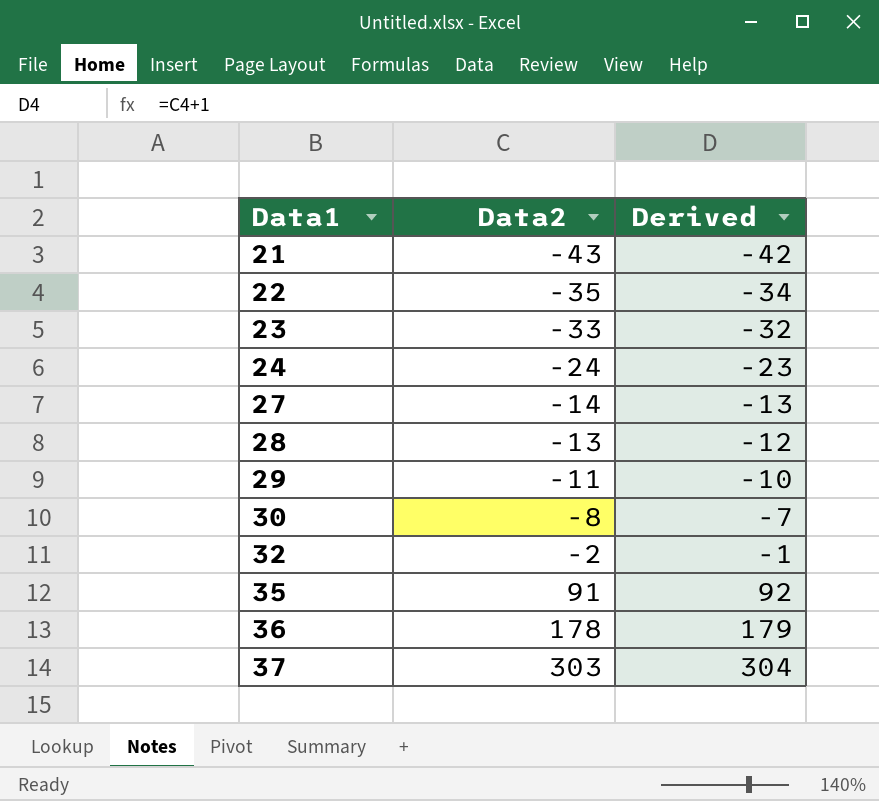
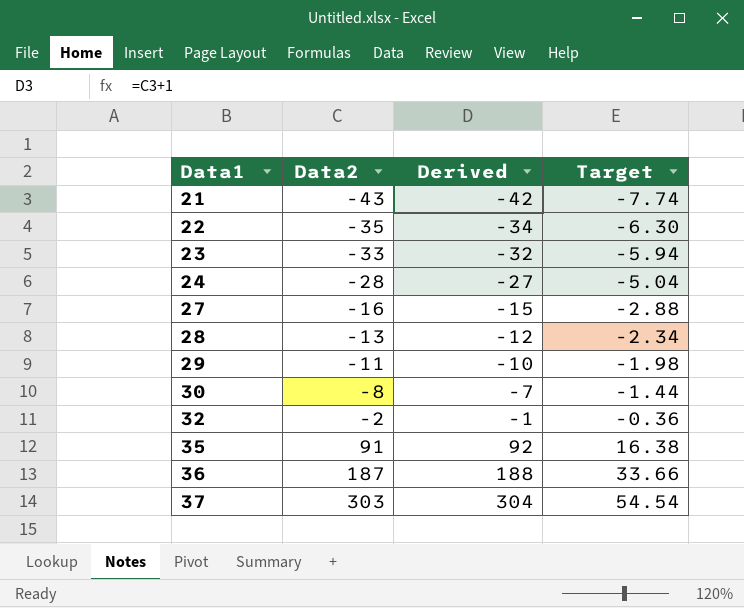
column Target | formula: none -> [Data2] * 0.18
24 | Data2: -24 -> -28
24 | Derived: -23 -> -27
27 | Data2: -14 -> -16
27 | Derived: -13 -> -15
36 | Data2: 178 -> 187
36 | Derived: 179 -> 188

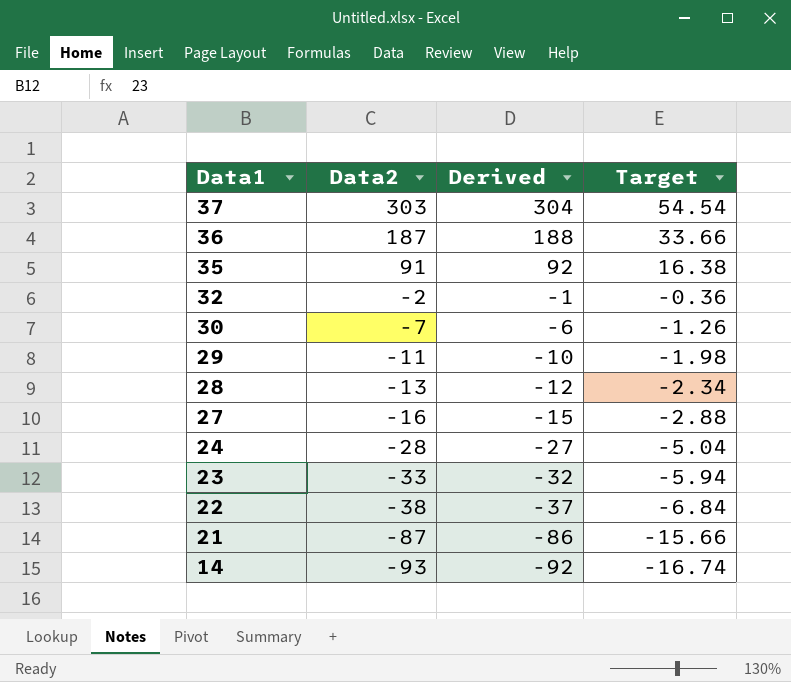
row order: Data1 ascending -> Data1 descending
30 | Data2: -8 -> -7
30 | Derived: -7 -> -6
30 | Target: -1.44 -> -1.26
22 | Data2: -35 -> -38
22 | Derived: -34 -> -37
22 | Target: -6.30 -> -6.84
21 | Data2: -43 -> -87
21 | Derived: -42 -> -86
21 | Target: -7.74 -> -15.66
row 14: none -> -93 | -92 | -16.74

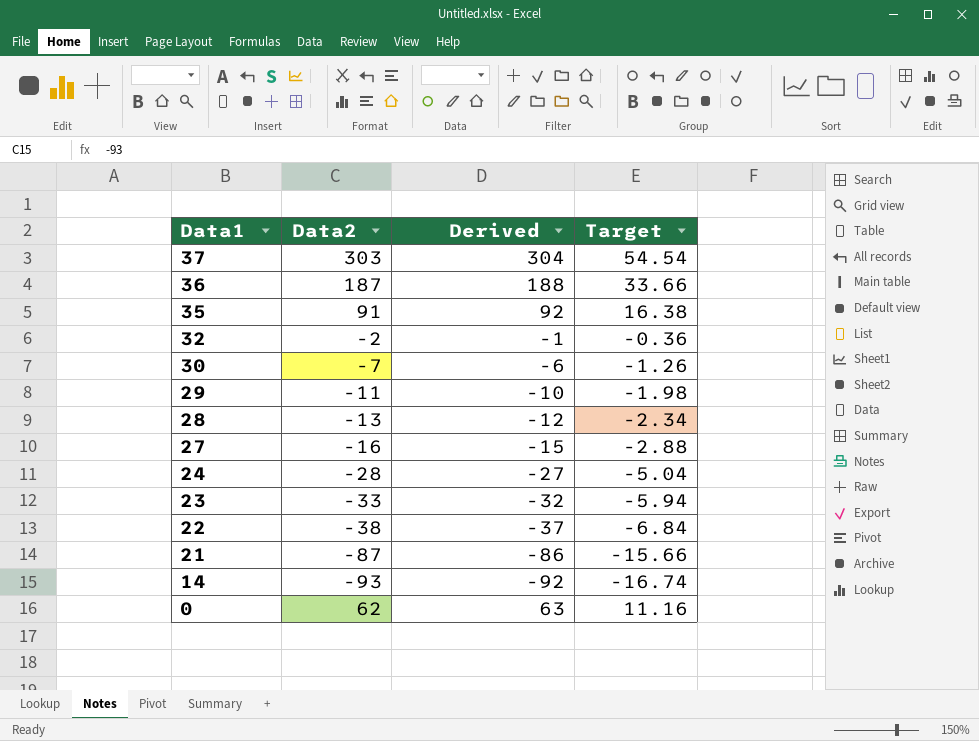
row 0: none -> 62 | 63 | 11.16

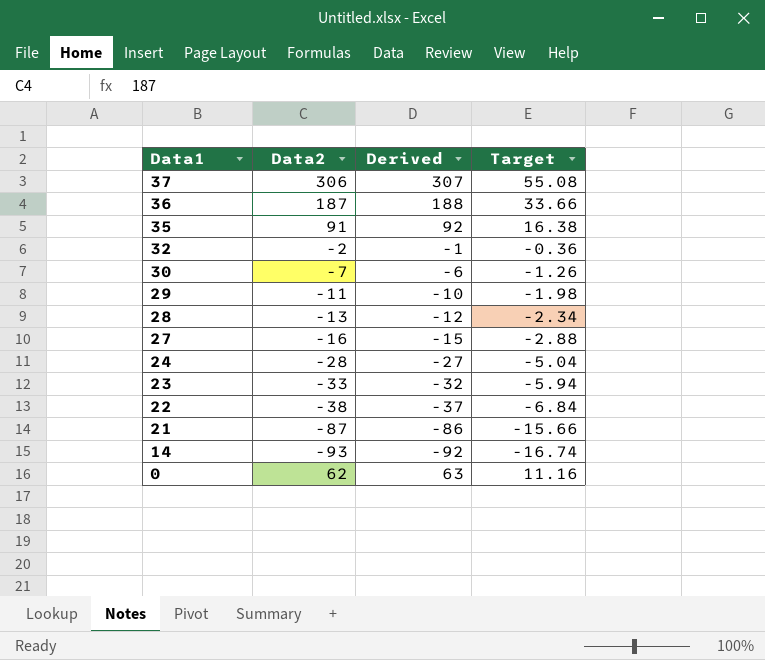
37 | Data2: 303 -> 306
37 | Derived: 304 -> 307
37 | Target: 54.54 -> 55.08

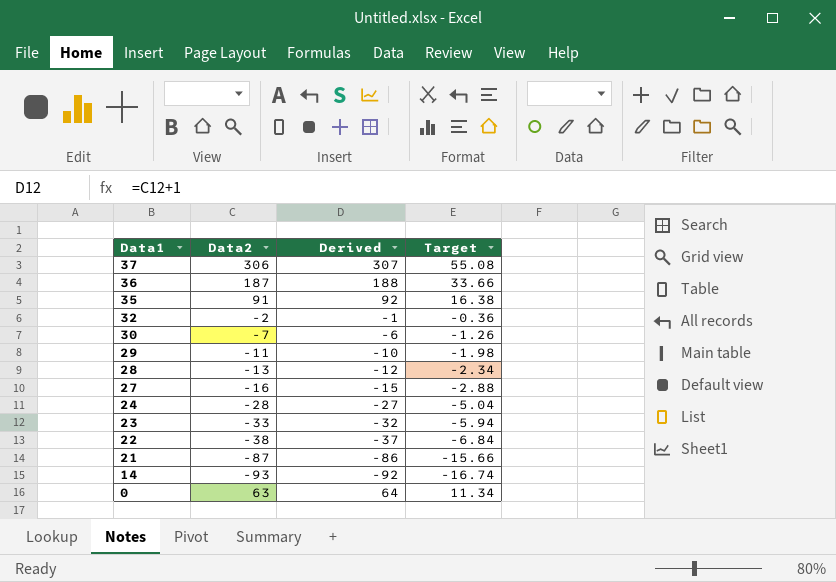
0 | Data2: 62 -> 63
0 | Derived: 63 -> 64
0 | Target: 11.16 -> 11.34

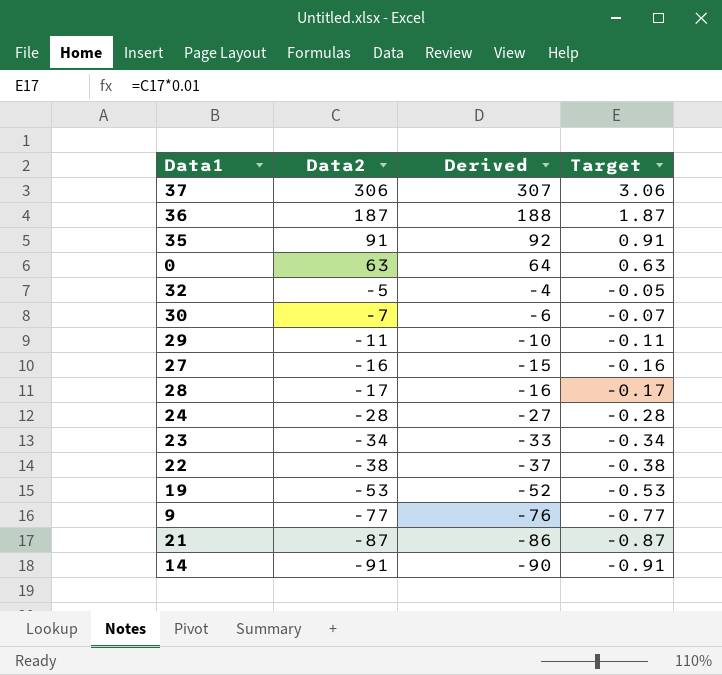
row order: Data1 descending -> Data2 descending
column Target | formula: [Data2] * 0.18 -> [Data2] * 0.01
32 | Data2: -2 -> -5
32 | Derived: -1 -> -4
28 | Data2: -13 -> -17
28 | Derived: -12 -> -16
23 | Data2: -33 -> -34
23 | Derived: -32 -> -33
row 19: none -> -53 | -52 | -0.53
row 9: none -> -77 | -76 | -0.77
14 | Data2: -93 -> -91
14 | Derived: -92 -> -90

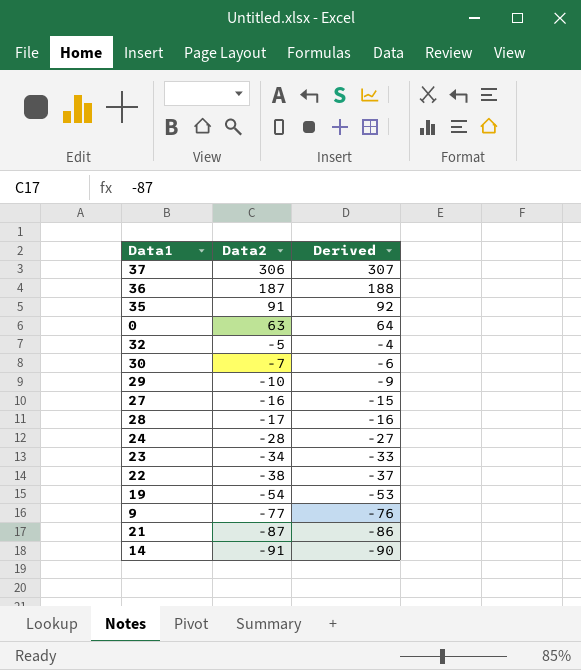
column Target | formula: [Data2] * 0.01 -> none
29 | Data2: -11 -> -10
29 | Derived: -10 -> -9
19 | Data2: -53 -> -54
19 | Derived: -52 -> -53

